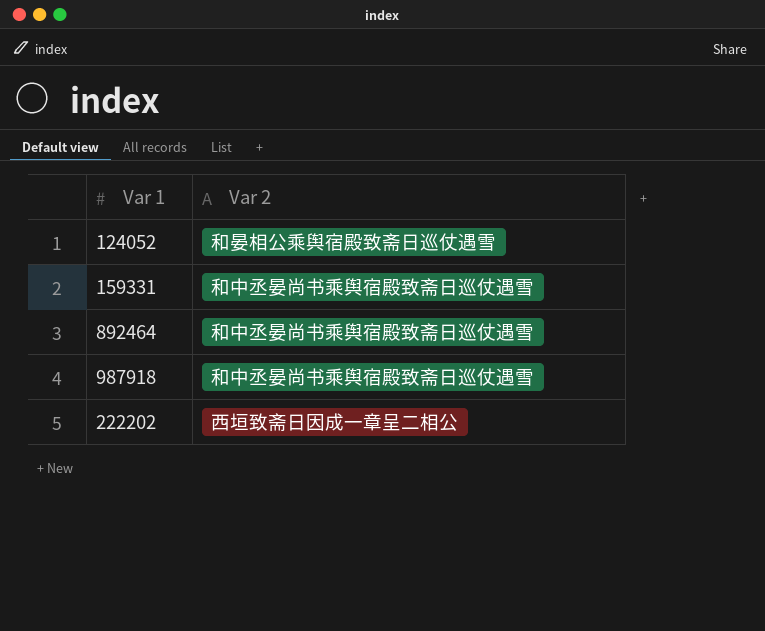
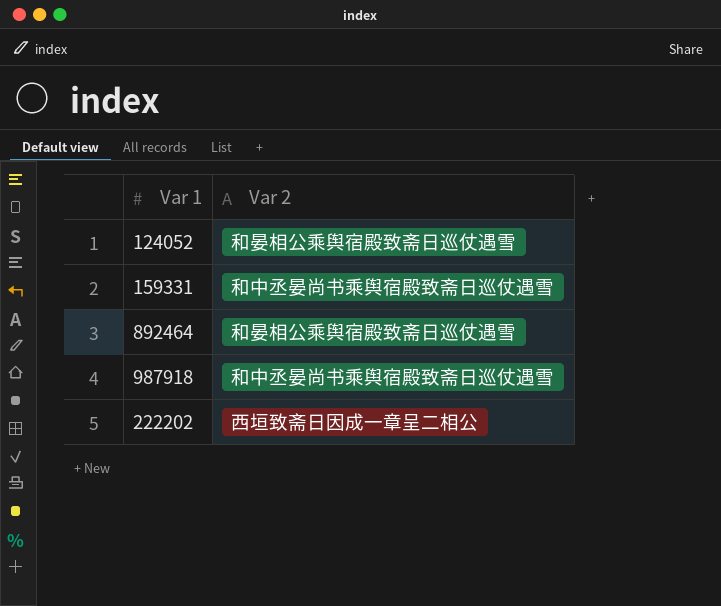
892464 | Var 2: 和中丞晏尚书乘舆宿殿致斋日巡仗遇雪 -> 和晏相公乘舆宿殿致斋日巡仗遇雪

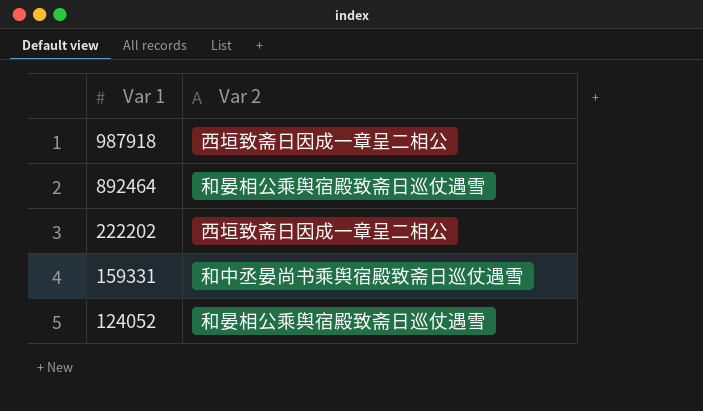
row order: none -> Var 1 descending
987918 | Var 2: 和中丞晏尚书乘舆宿殿致斋日巡仗遇雪 -> 西垣致斋日因成一章呈二相公

